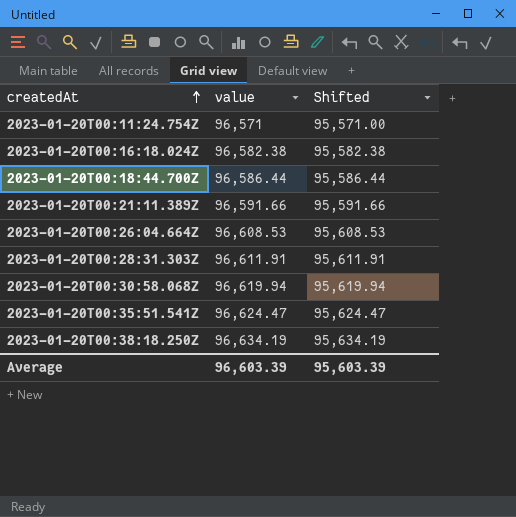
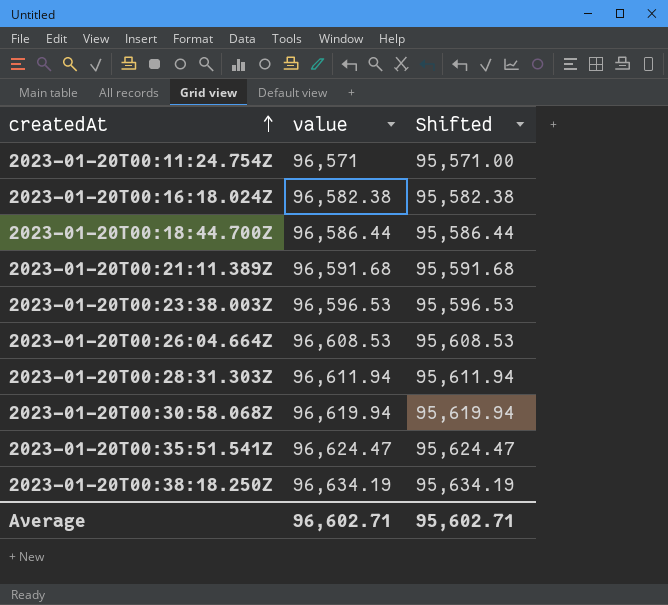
2023-01-20T00:21:11.389Z | value: 96,591.66 -> 96,591.68
2023-01-20T00:21:11.389Z | Shifted: 95,591.66 -> 95,591.68
row 2023-01-20T00:23:38.003Z: none -> 96,596.53 | 95,596.53
2023-01-20T00:28:31.303Z | value: 96,611.91 -> 96,611.94
2023-01-20T00:28:31.303Z | Shifted: 95,611.91 -> 95,611.94
Average | value: 96,603.39 -> 96,602.71
Average | Shifted: 95,603.39 -> 95,602.71

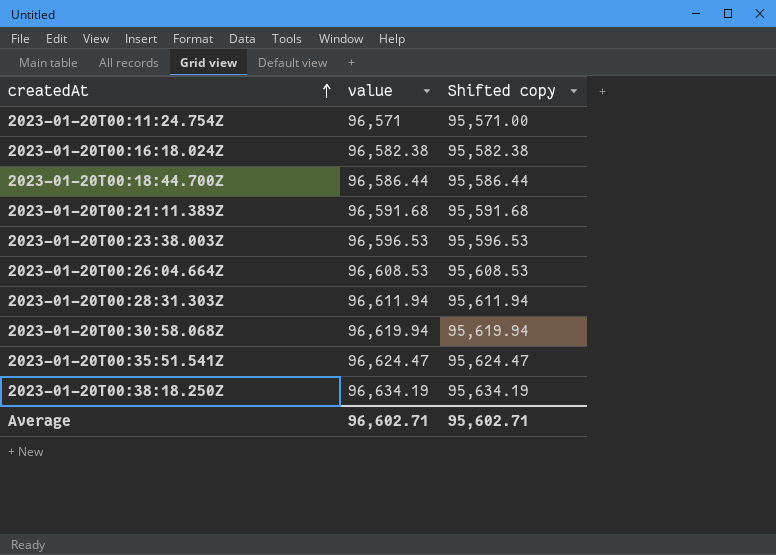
column name: Shifted -> Shifted copy

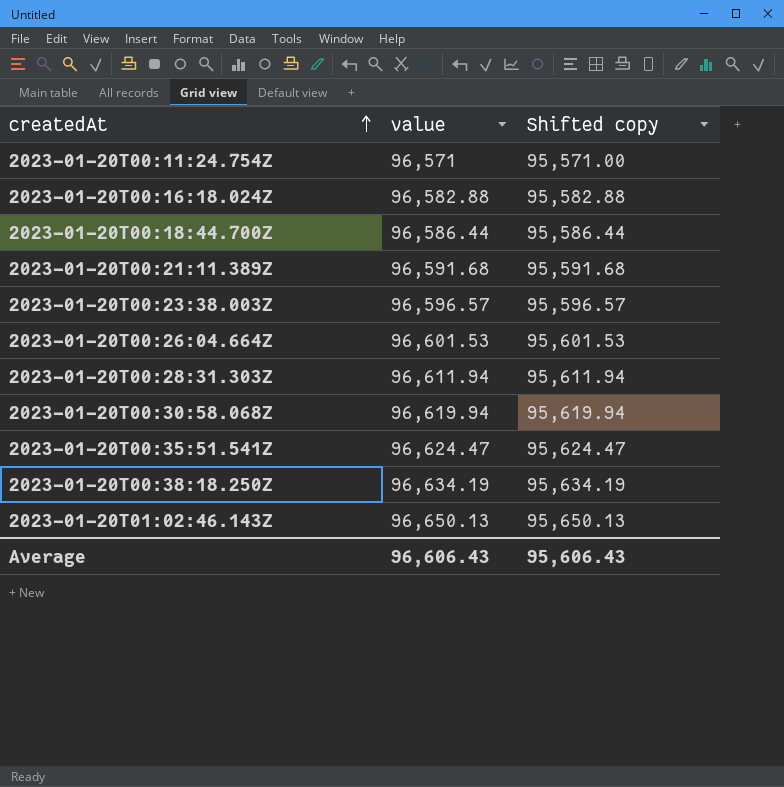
2023-01-20T00:16:18.024Z | value: 96,582.38 -> 96,582.88
2023-01-20T00:16:18.024Z | Shifted copy: 95,582.38 -> 95,582.88
2023-01-20T00:23:38.003Z | value: 96,596.53 -> 96,596.57
2023-01-20T00:23:38.003Z | Shifted copy: 95,596.53 -> 95,596.57
2023-01-20T00:26:04.664Z | value: 96,608.53 -> 96,601.53
2023-01-20T00:26:04.664Z | Shifted copy: 95,608.53 -> 95,601.53
row 2023-01-20T01:02:46.143Z: none -> 96,650.13 | 95,650.13
Average | value: 96,602.71 -> 96,606.43
Average | Shifted copy: 95,602.71 -> 95,606.43

